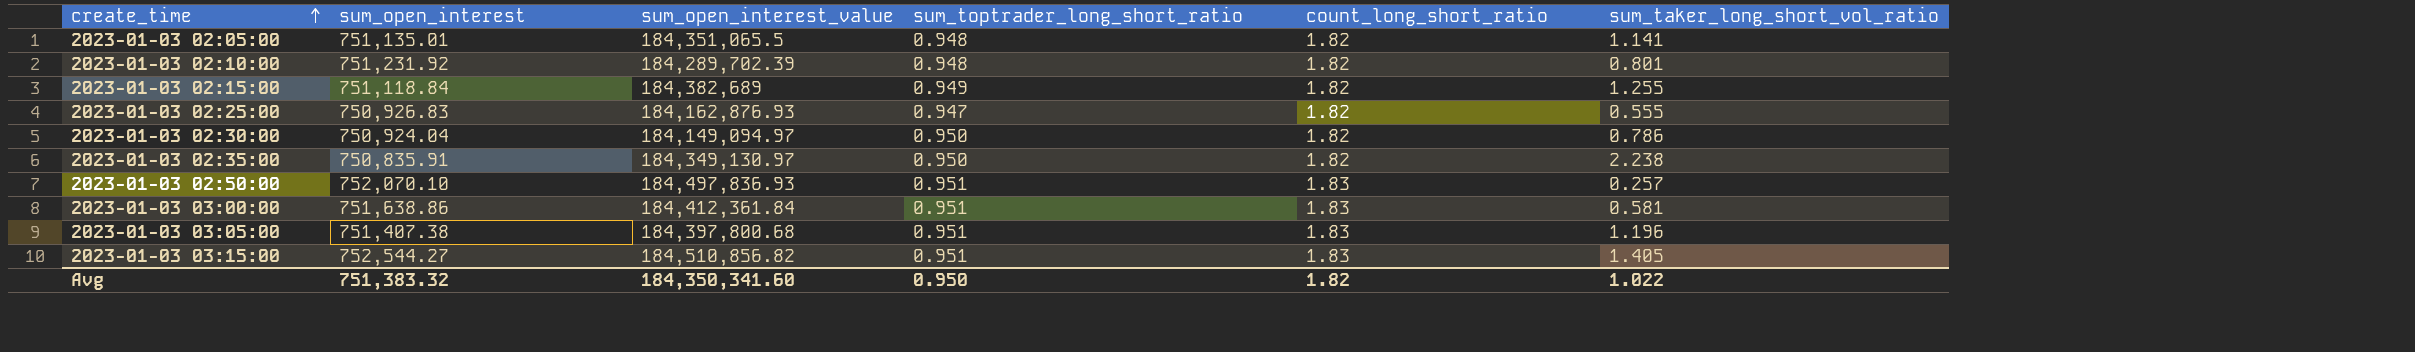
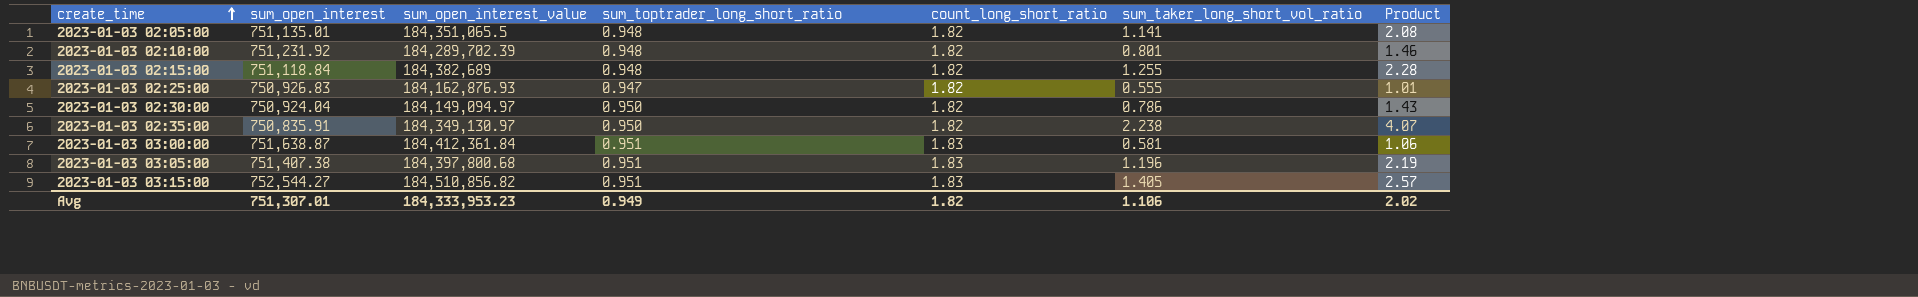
column Product | formula: none -> [count_long_short_ratio] * [sum_taker_long_short_vol_ratio]
row 2023-01-03 02:50:00: 752,070.10 | 184,497,836.93 | 0.951 | 1.83 | 0.257 -> none
2023-01-03 02:15:00 | sum_toptrader_long_short_ratio: 0.949 -> 0.948
2023-01-03 03:00:00 | sum_open_interest: 751,638.86 -> 751,638.87
Avg | sum_open_interest: 751,383.32 -> 751,307.01
Avg | sum_open_interest_value: 184,350,341.60 -> 184,333,953.23
Avg | sum_toptrader_long_short_ratio: 0.950 -> 0.949
Avg | sum_taker_long_short_vol_ratio: 1.022 -> 1.106

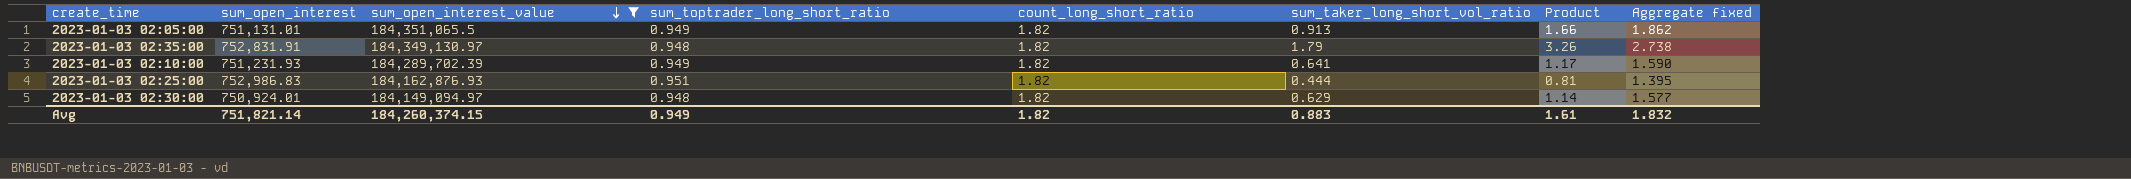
filter: none -> sum_open_interest_value <= 184,351,065.5
row order: create_time ascending -> sum_open_interest_value descending
column Aggregate fixed | formula: none -> [sum_toptrader_long_short_ratio] + [sum_taker_long_short_vol_ratio]
2023-01-03 02:05:00 | sum_open_interest: 751,135.01 -> 751,131.01
2023-01-03 02:05:00 | sum_toptrader_long_short_ratio: 0.948 -> 0.949
2023-01-03 02:05:00 | sum_taker_long_short_vol_ratio: 1.141 -> 0.913
2023-01-03 02:05:00 | Product: 2.08 -> 1.66
2023-01-03 02:35:00 | sum_open_interest: 750,835.91 -> 752,831.91
2023-01-03 02:35:00 | sum_toptrader_long_short_ratio: 0.950 -> 0.948
2023-01-03 02:35:00 | sum_taker_long_short_vol_ratio: 2.238 -> 1.79
2023-01-03 02:35:00 | Product: 4.07 -> 3.26
2023-01-03 02:10:00 | sum_open_interest: 751,231.92 -> 751,231.93
2023-01-03 02:10:00 | sum_toptrader_long_short_ratio: 0.948 -> 0.949
2023-01-03 02:10:00 | sum_taker_long_short_vol_ratio: 0.801 -> 0.641
2023-01-03 02:10:00 | Product: 1.46 -> 1.17
2023-01-03 02:25:00 | sum_open_interest: 750,926.83 -> 752,986.83
2023-01-03 02:25:00 | sum_toptrader_long_short_ratio: 0.947 -> 0.951
2023-01-03 02:25:00 | sum_taker_long_short_vol_ratio: 0.555 -> 0.444
2023-01-03 02:25:00 | Product: 1.01 -> 0.81
2023-01-03 02:30:00 | sum_open_interest: 750,924.04 -> 750,924.01
2023-01-03 02:30:00 | sum_toptrader_long_short_ratio: 0.950 -> 0.948
2023-01-03 02:30:00 | sum_taker_long_short_vol_ratio: 0.786 -> 0.629
2023-01-03 02:30:00 | Product: 1.43 -> 1.14
Avg | sum_open_interest: 751,307.01 -> 751,821.14
Avg | sum_open_interest_value: 184,333,953.23 -> 184,260,374.15
Avg | sum_taker_long_short_vol_ratio: 1.106 -> 0.883
Avg | Product: 2.02 -> 1.61

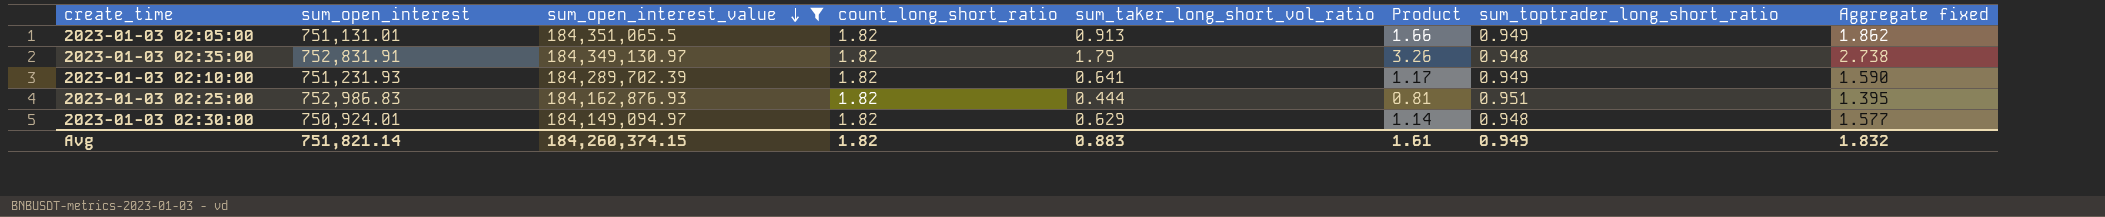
column sum_toptrader_long_short_ratio | position: 4 -> 7

